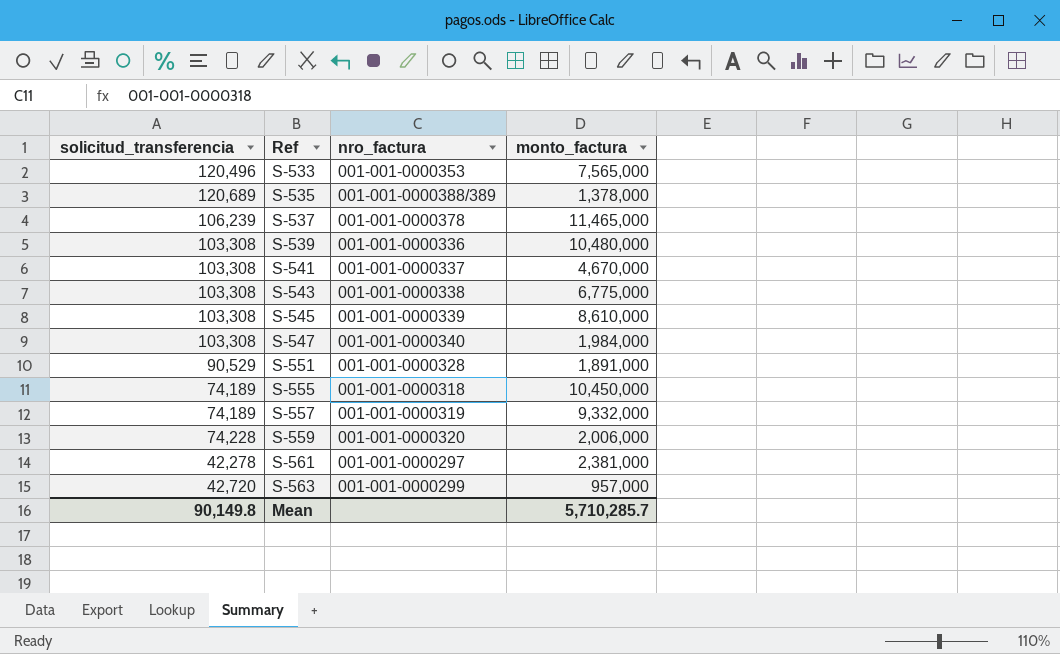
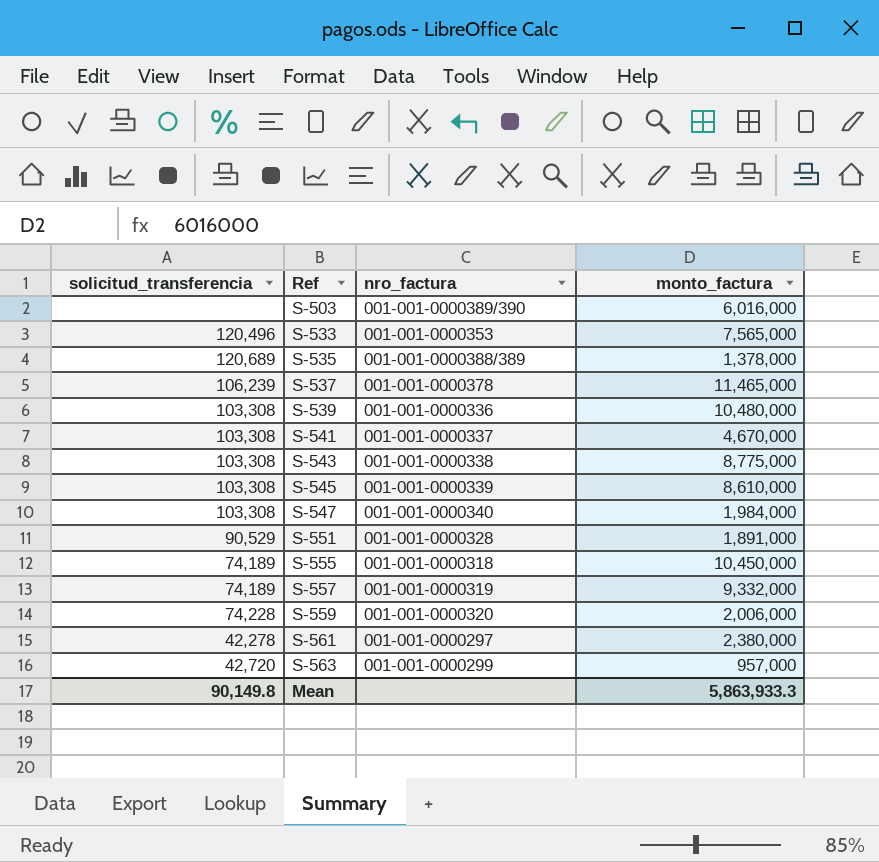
row S-503: none -> none | 001-001-0000389/390 | 6,016,000
S-543 | monto_factura: 6,775,000 -> 8,775,000
S-561 | monto_factura: 2,381,000 -> 2,380,000
Mean | monto_factura: 5,710,285.7 -> 5,863,933.3

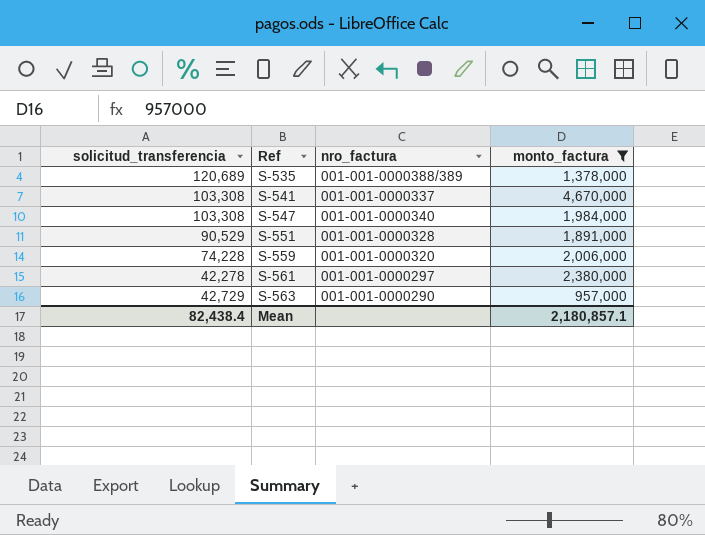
filter: none -> monto_factura <= 4,670,000
S-563 | solicitud_transferencia: 42,720 -> 42,729
S-563 | nro_factura: 001-001-0000299 -> 001-001-0000290
Mean | solicitud_transferencia: 90,149.8 -> 82,438.4
Mean | monto_factura: 5,863,933.3 -> 2,180,857.1

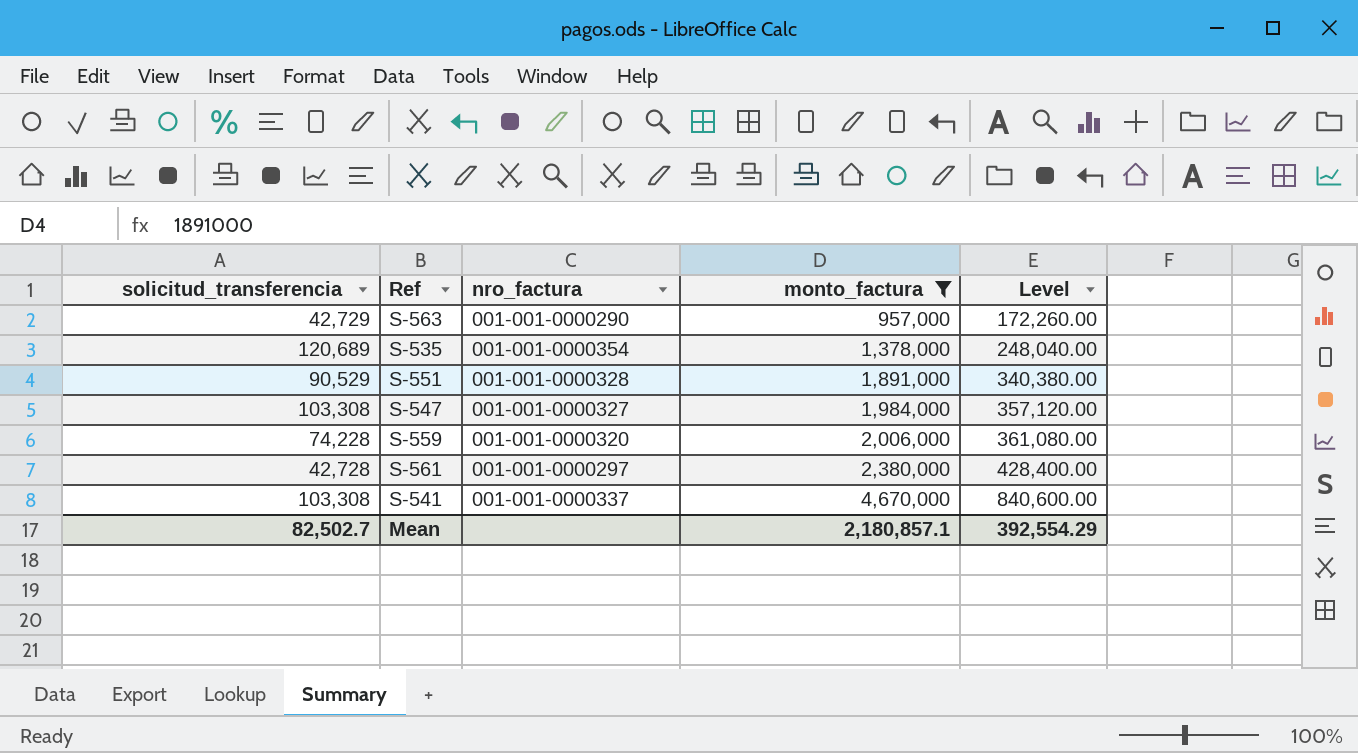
row order: Ref ascending -> monto_factura ascending
column Level | formula: none -> [monto_factura] * 0.18
S-535 | nro_factura: 001-001-0000388/389 -> 001-001-0000354
S-547 | nro_factura: 001-001-0000340 -> 001-001-0000327
S-561 | solicitud_transferencia: 42,278 -> 42,728
Mean | solicitud_transferencia: 82,438.4 -> 82,502.7

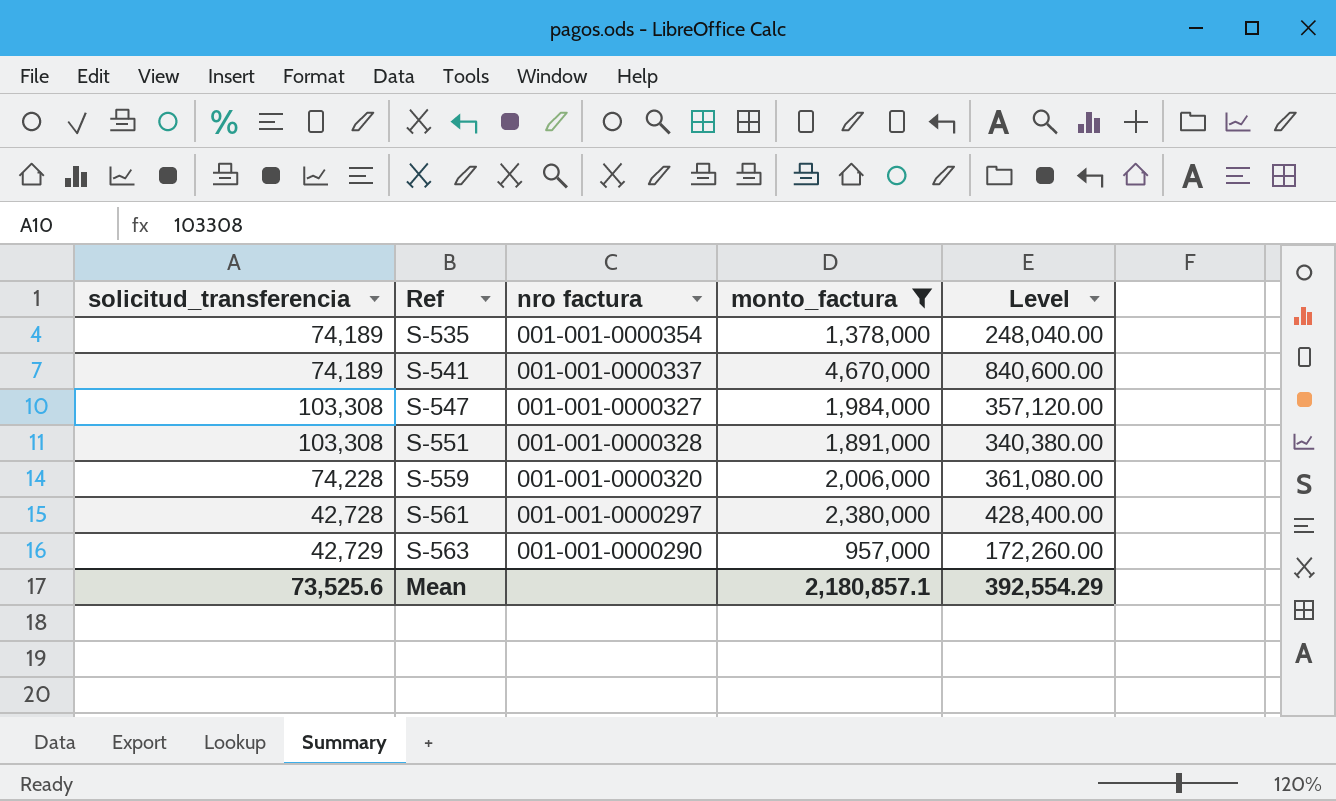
row order: monto_factura ascending -> Ref ascending
column name: nro_factura -> nro factura
S-535 | solicitud_transferencia: 120,689 -> 74,189
S-541 | solicitud_transferencia: 103,308 -> 74,189
S-551 | solicitud_transferencia: 90,529 -> 103,308
Mean | solicitud_transferencia: 82,502.7 -> 73,525.6

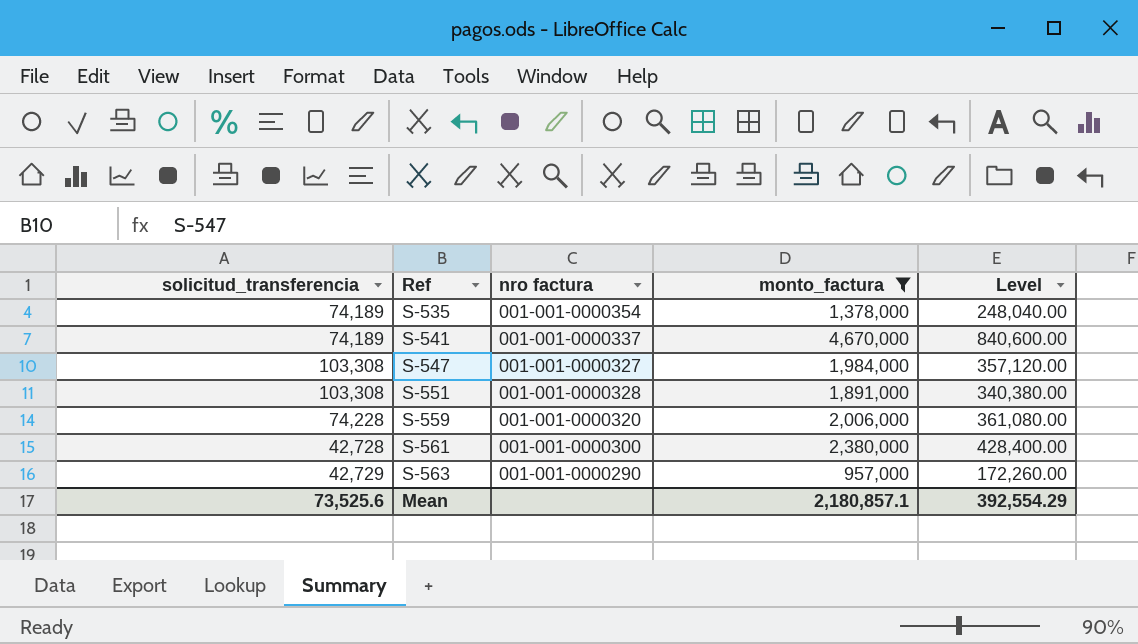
S-561 | nro factura: 001-001-0000297 -> 001-001-0000300

